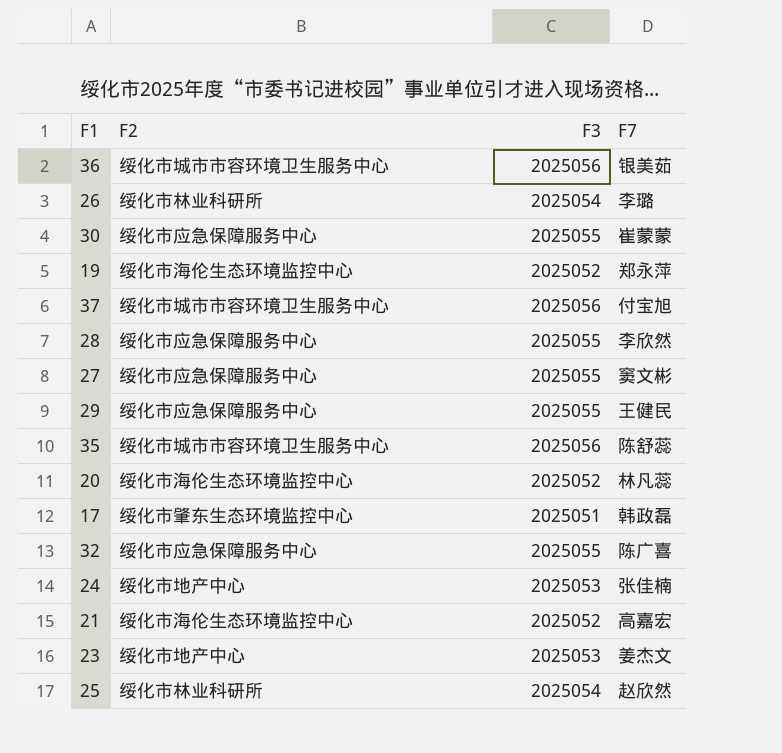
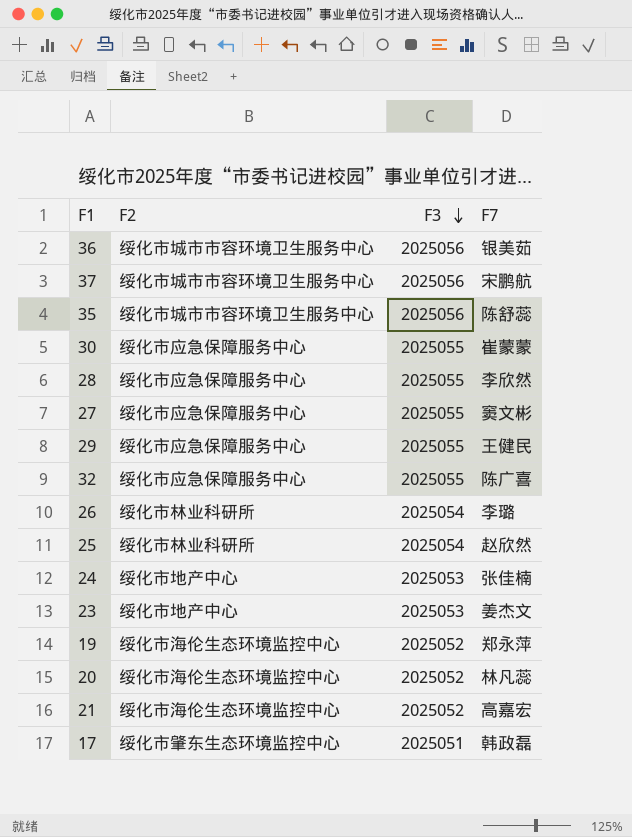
row order: none -> F3 descending
37 | F7: 付宝旭 -> 宋鹏航

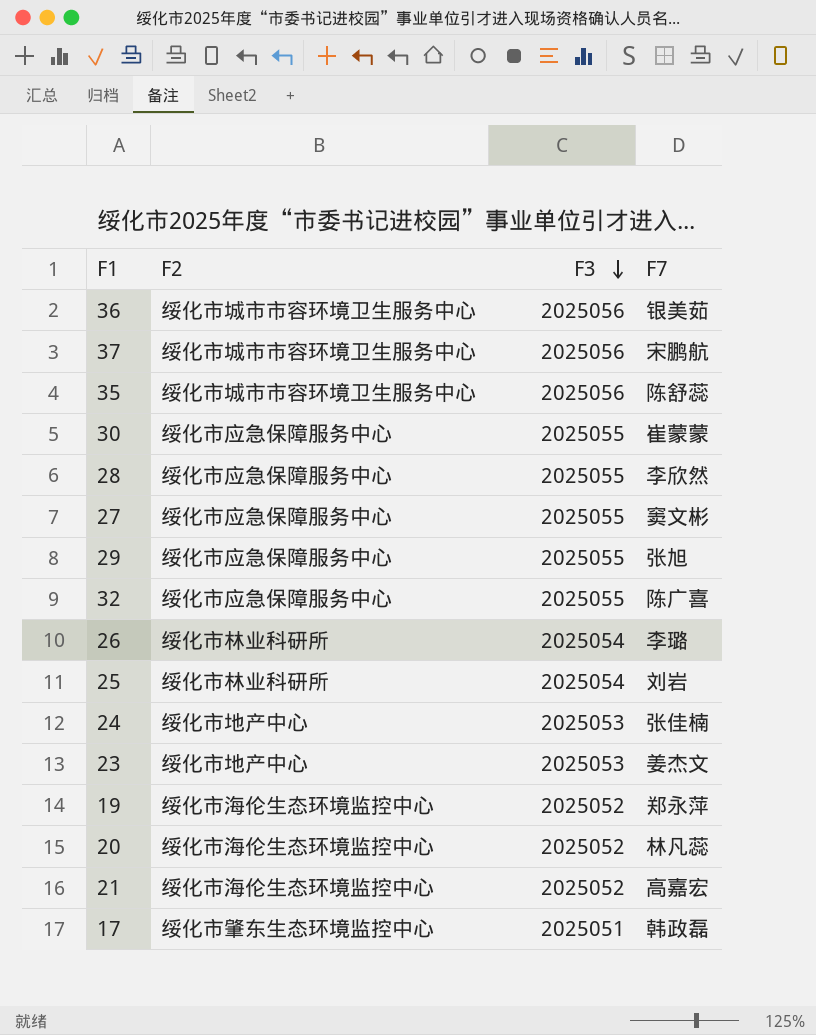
29 | F7: 王健民 -> 张旭
25 | F7: 赵欣然 -> 刘岩

